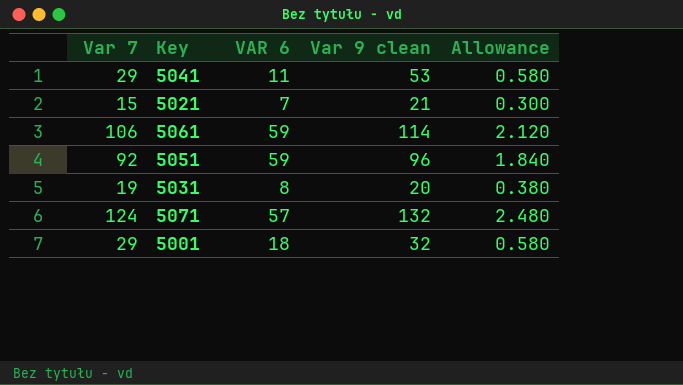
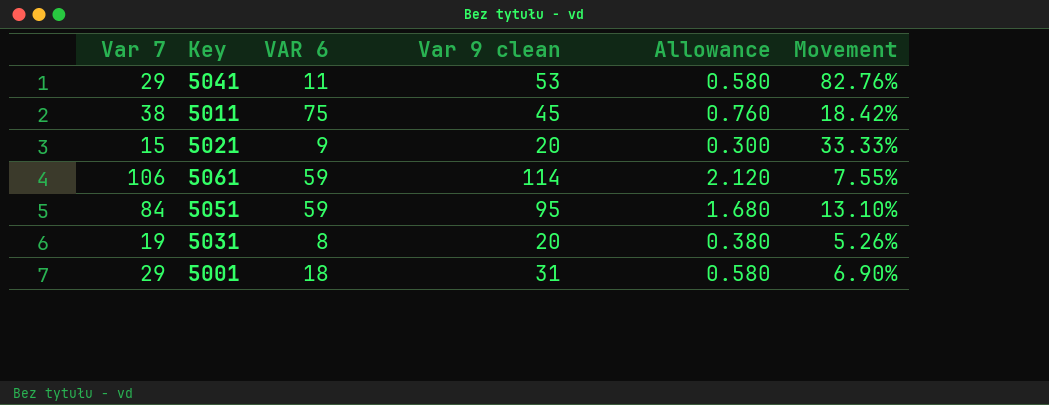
column Movement | formula: none -> ([Var 9 clean] - [Var 7]) / [Var 7]
row 5071: 124 | 57 | 132 | 2.480 -> none
row 5011: none -> 38 | 75 | 45 | 0.760 | 18.42%
5021 | VAR 6: 7 -> 9
5021 | Var 9 clean: 21 -> 20
5051 | Var 7: 92 -> 84
5051 | Var 9 clean: 96 -> 95
5051 | Allowance: 1.840 -> 1.680
5001 | Var 9 clean: 32 -> 31

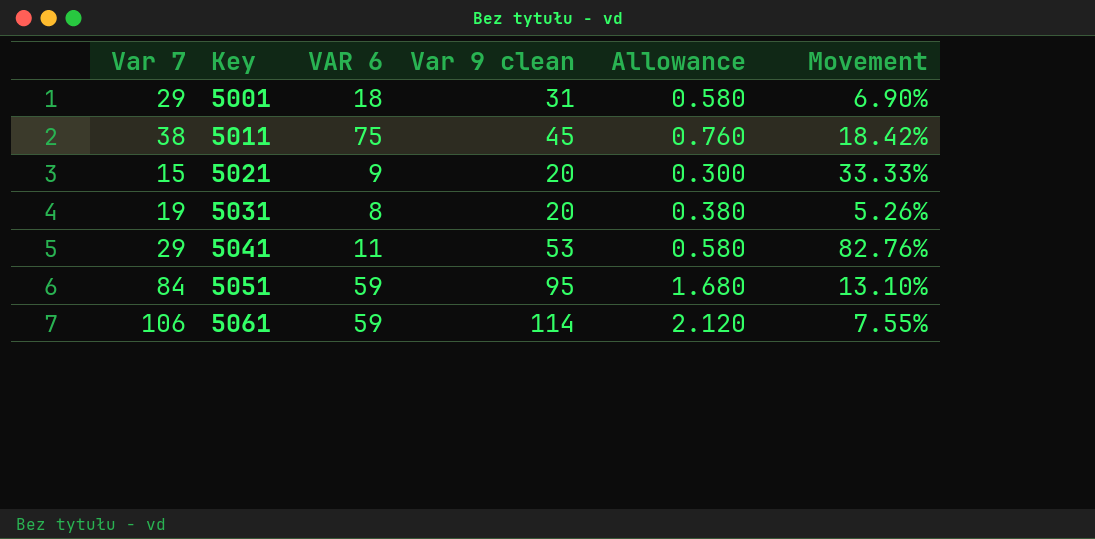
row order: none -> Key ascending

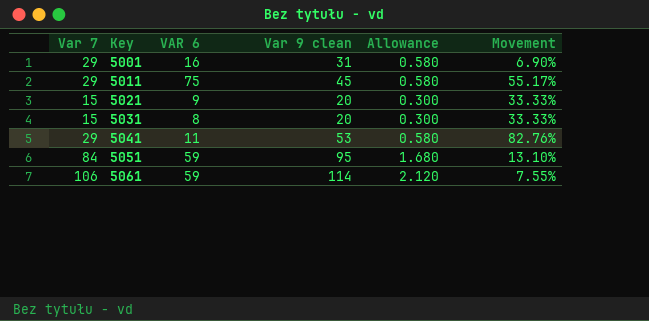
5001 | VAR 6: 18 -> 16
5011 | Var 7: 38 -> 29
5011 | Allowance: 0.760 -> 0.580
5011 | Movement: 18.42% -> 55.17%
5031 | Var 7: 19 -> 15
5031 | Allowance: 0.380 -> 0.300
5031 | Movement: 5.26% -> 33.33%

